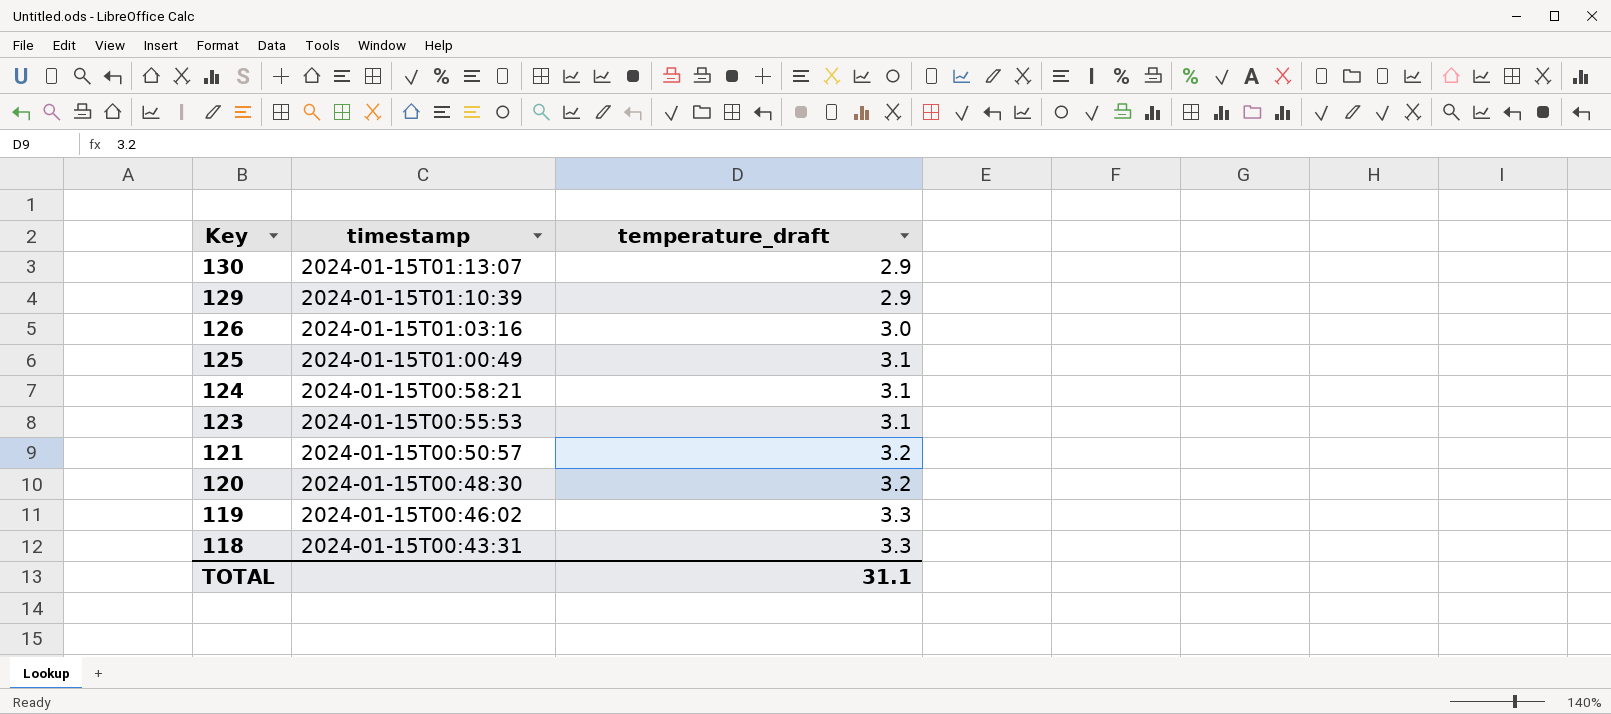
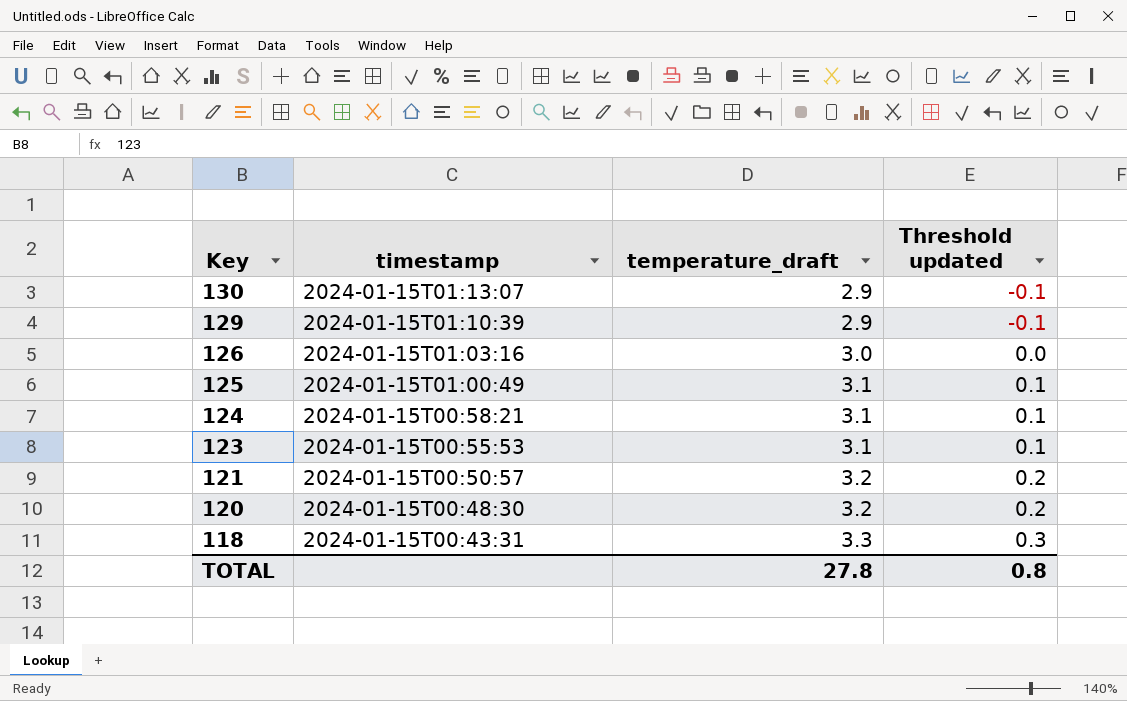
column Threshold updated | formula: none -> [temperature_draft] - 3
row 119: 2024-01-15T00:46:02 | 3.3 -> none
TOTAL | temperature_draft: 31.1 -> 27.8

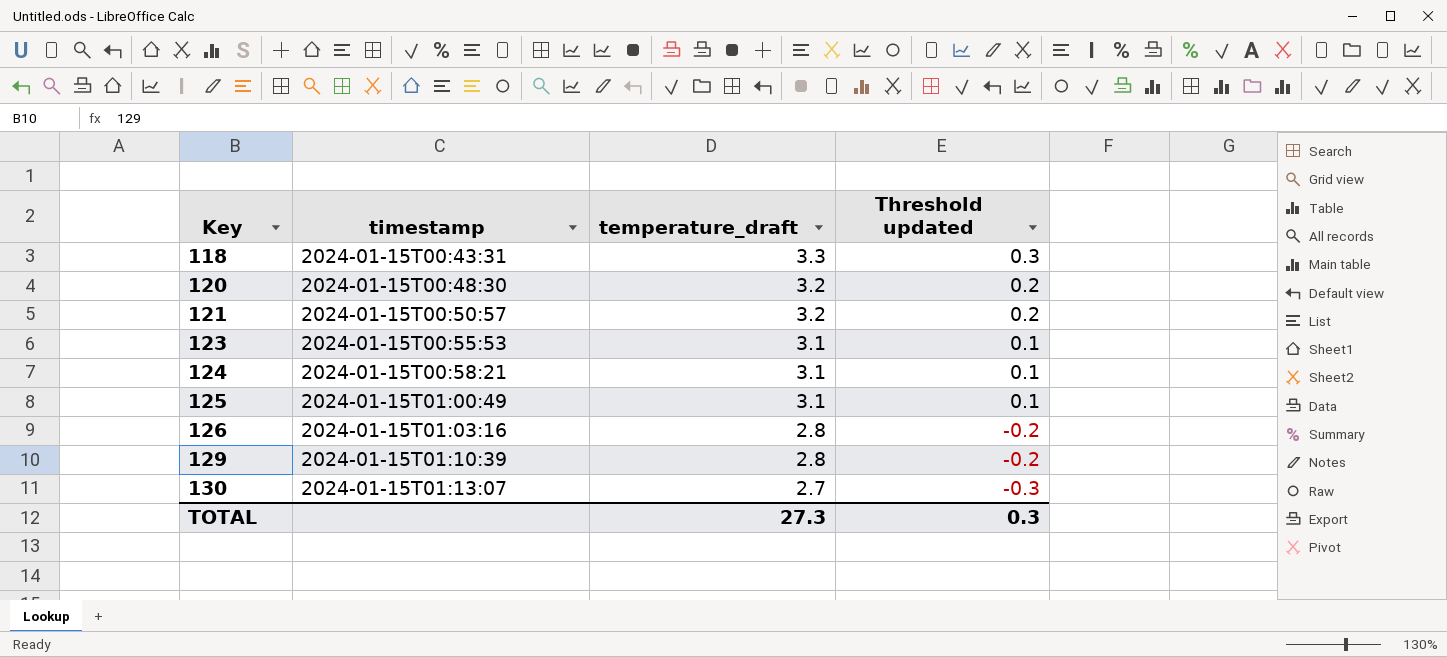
row order: Key descending -> Key ascending
126 | temperature_draft: 3.0 -> 2.8
126 | Threshold updated: 0.0 -> -0.2
129 | temperature_draft: 2.9 -> 2.8
129 | Threshold updated: -0.1 -> -0.2
130 | temperature_draft: 2.9 -> 2.7
130 | Threshold updated: -0.1 -> -0.3
TOTAL | temperature_draft: 27.8 -> 27.3
TOTAL | Threshold updated: 0.8 -> 0.3

